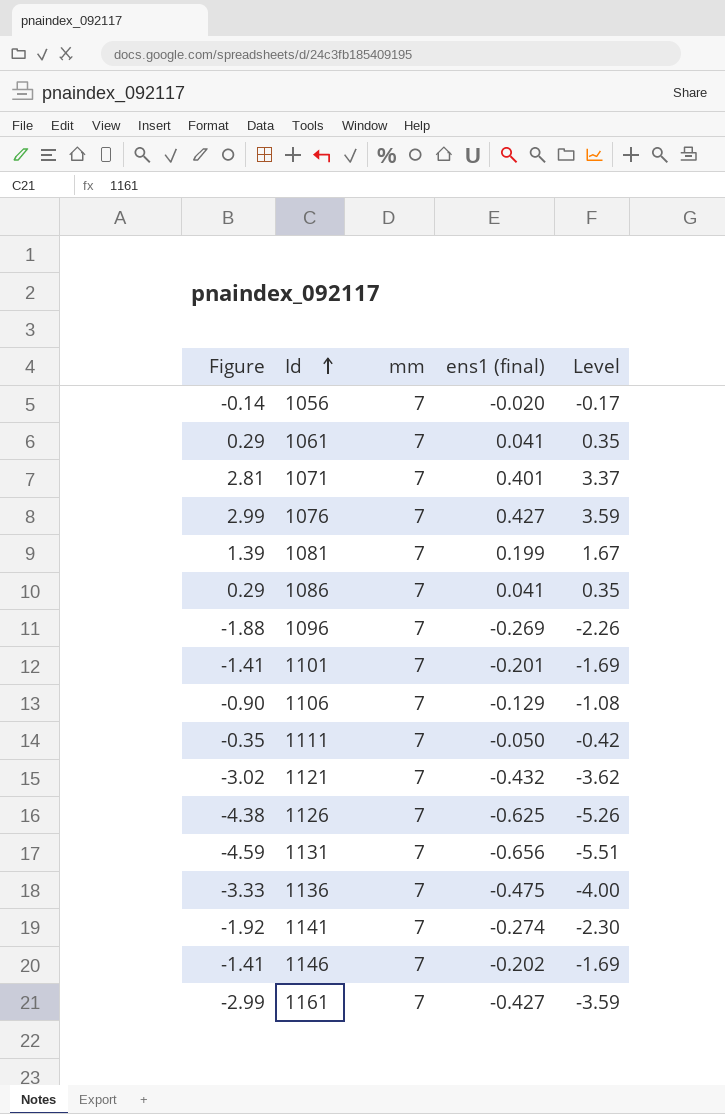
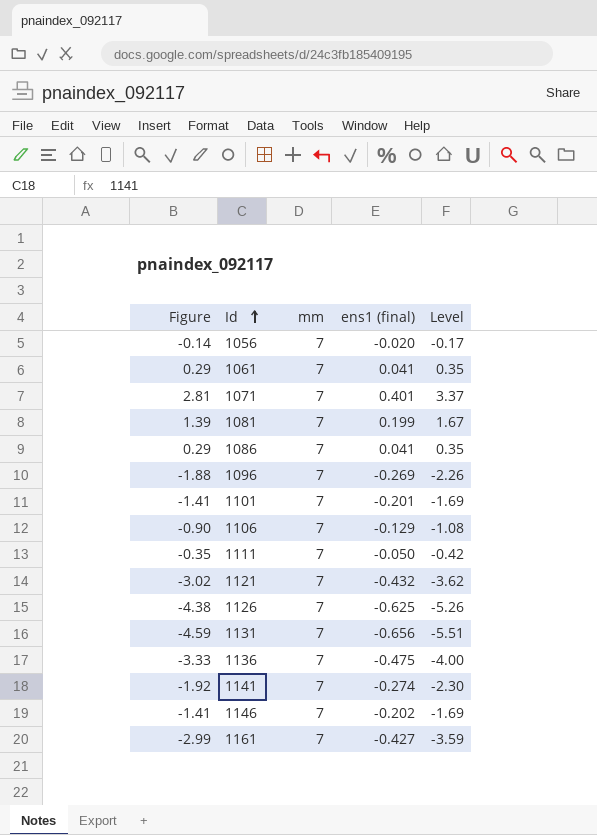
row 1076: 2.99 | 7 | 0.427 | 3.59 -> none

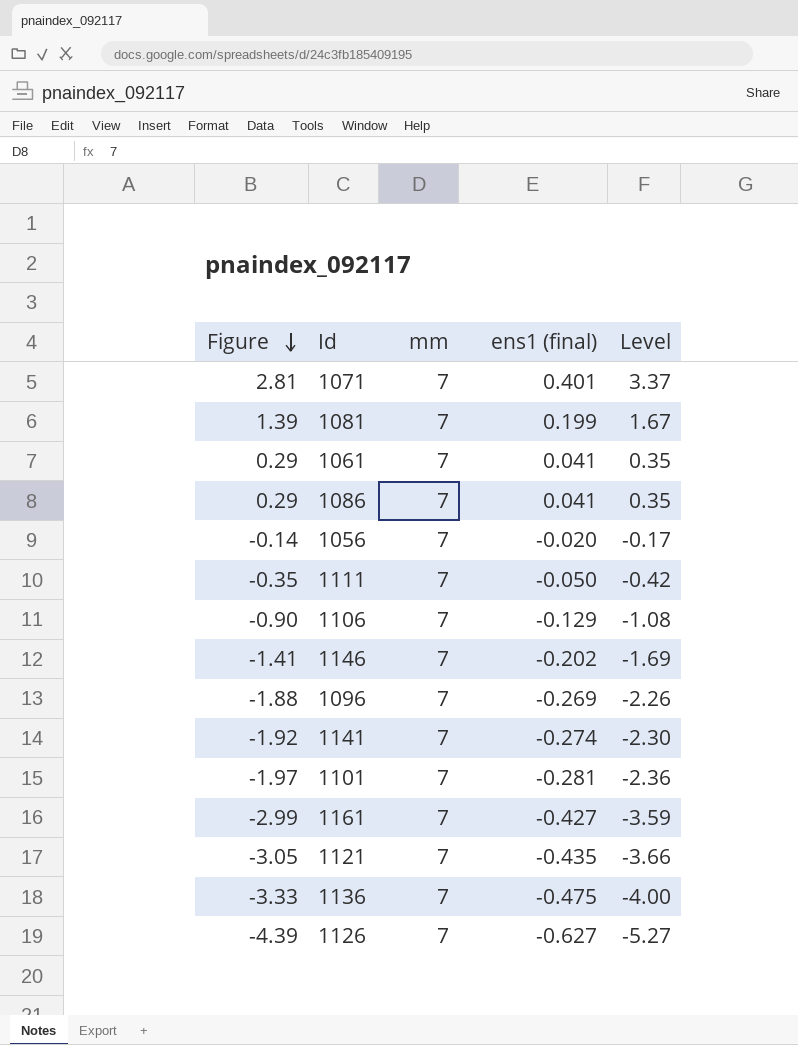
row order: Id ascending -> Figure descending
row 1131: -4.59 | 7 | -0.656 | -5.51 -> none
1101 | Figure: -1.41 -> -1.97
1101 | ens1 (final): -0.201 -> -0.281
1101 | Level: -1.69 -> -2.36
1121 | Figure: -3.02 -> -3.05
1121 | ens1 (final): -0.432 -> -0.435
1121 | Level: -3.62 -> -3.66
1126 | Figure: -4.38 -> -4.39
1126 | ens1 (final): -0.625 -> -0.627
1126 | Level: -5.26 -> -5.27

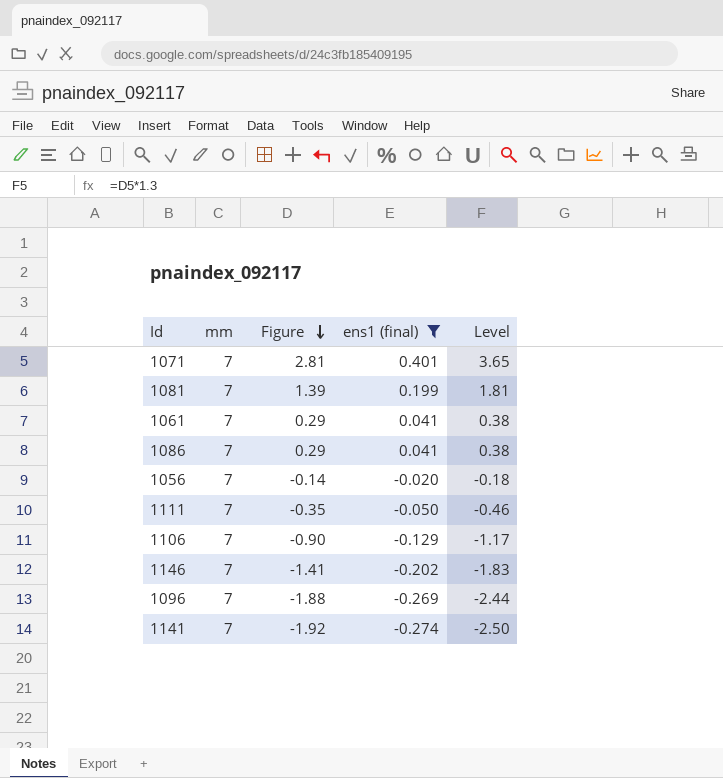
filter: none -> ens1 (final) >= -0.274
column Figure | position: 1 -> 3
column Level | formula: [Figure] * 1.2 -> [Figure] * 1.3

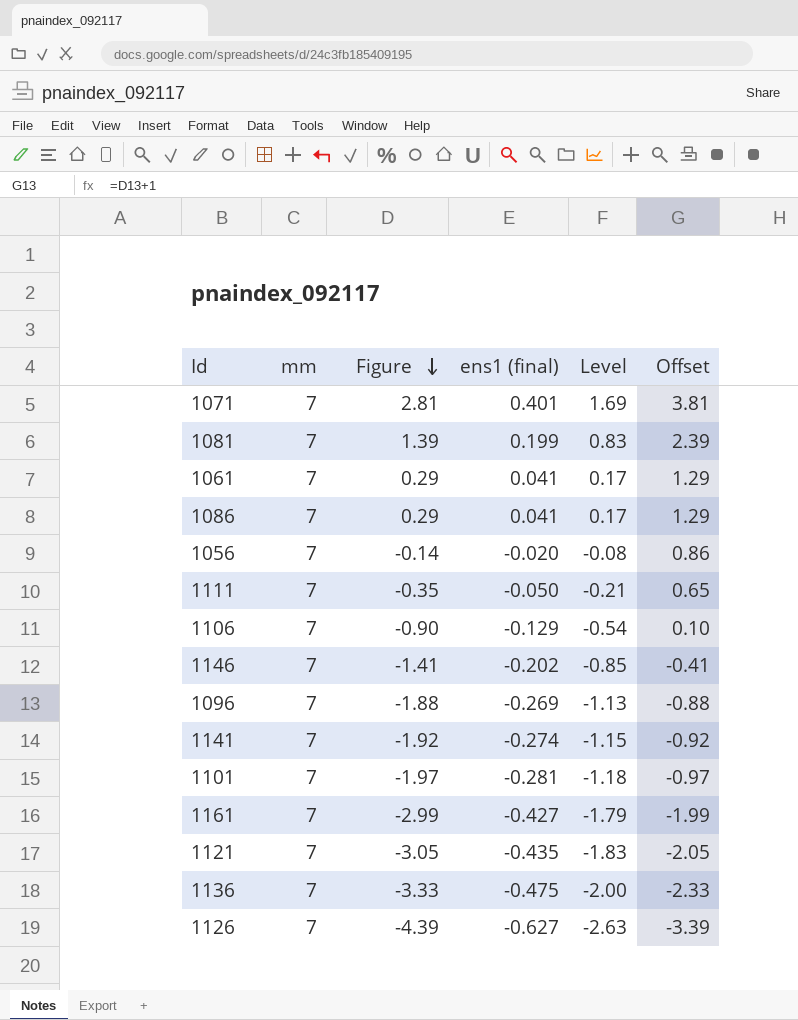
filter: ens1 (final) >= -0.274 -> none
column Level | formula: [Figure] * 1.3 -> [Figure] * 0.6
column Offset | formula: none -> [Figure] + 1

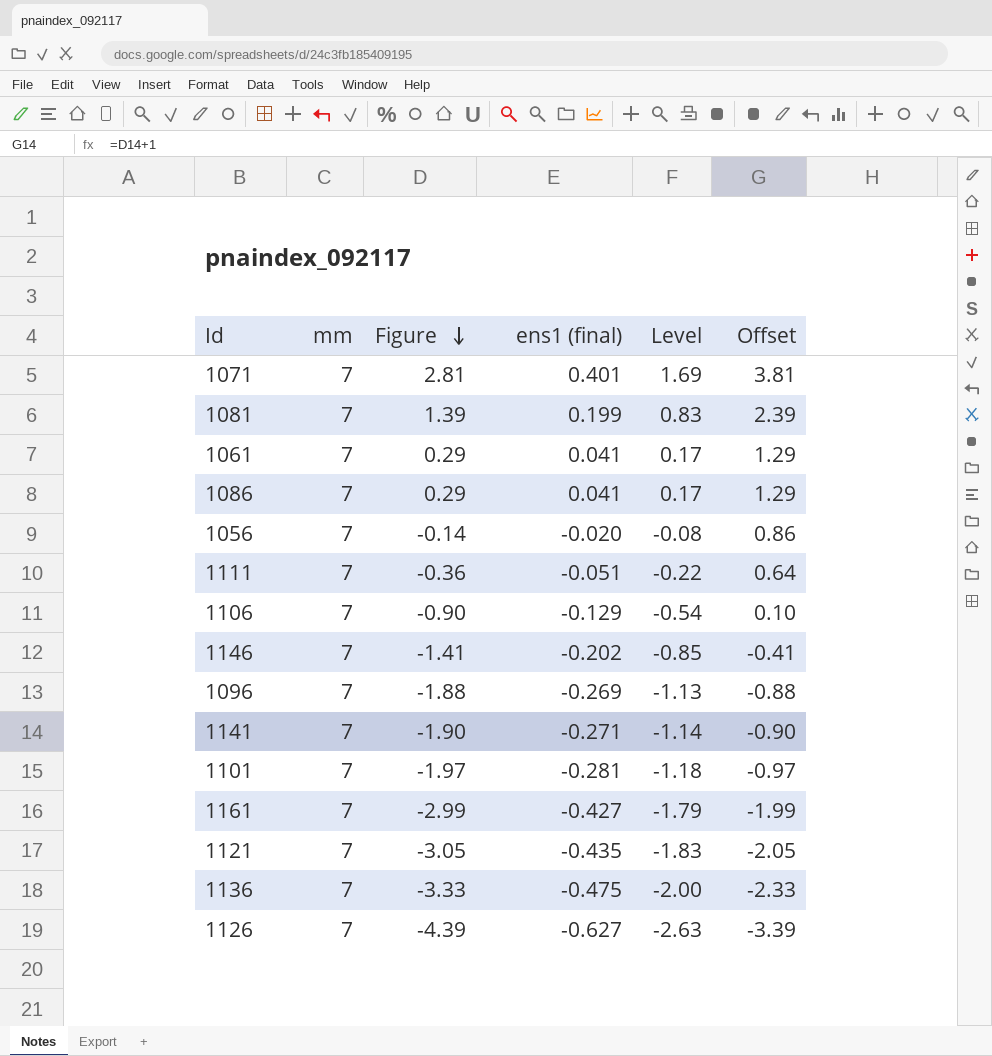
1111 | Figure: -0.35 -> -0.36
1111 | ens1 (final): -0.050 -> -0.051
1111 | Level: -0.21 -> -0.22
1111 | Offset: 0.65 -> 0.64
1141 | Figure: -1.92 -> -1.90
1141 | ens1 (final): -0.274 -> -0.271
1141 | Level: -1.15 -> -1.14
1141 | Offset: -0.92 -> -0.90

